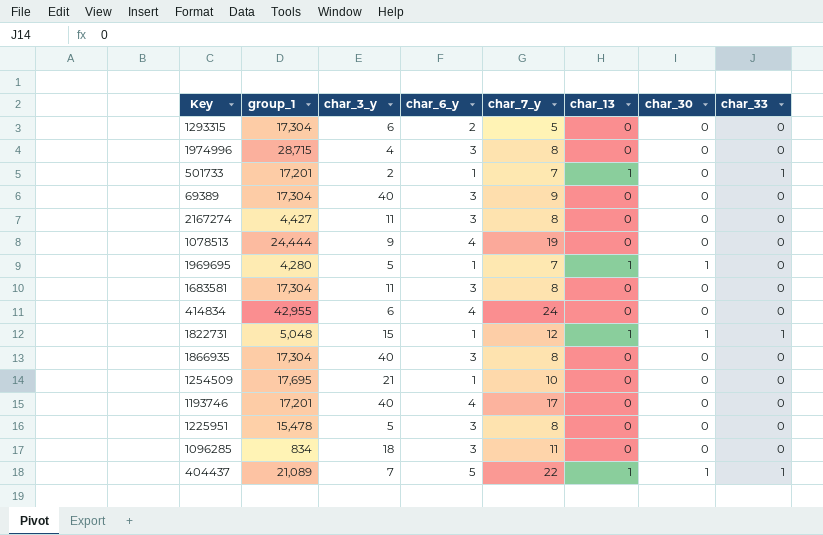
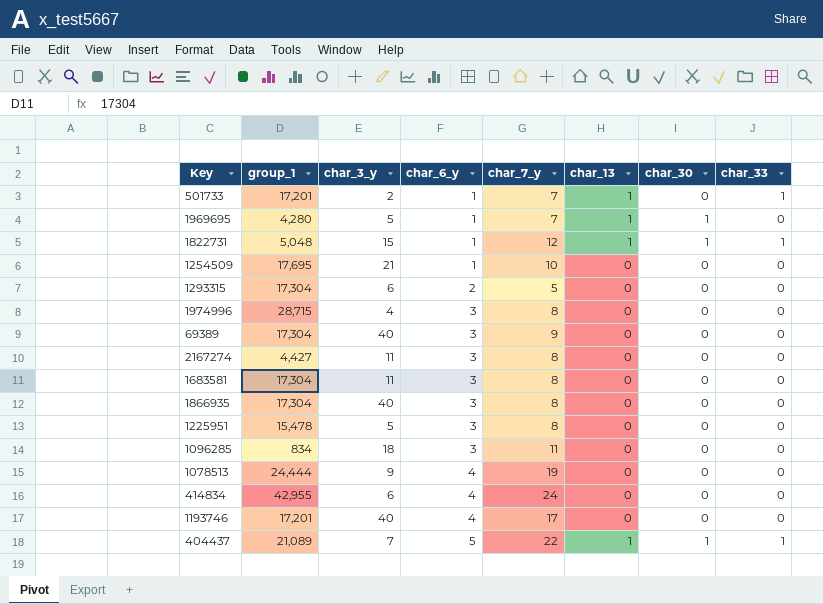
row order: none -> char_6_y ascending

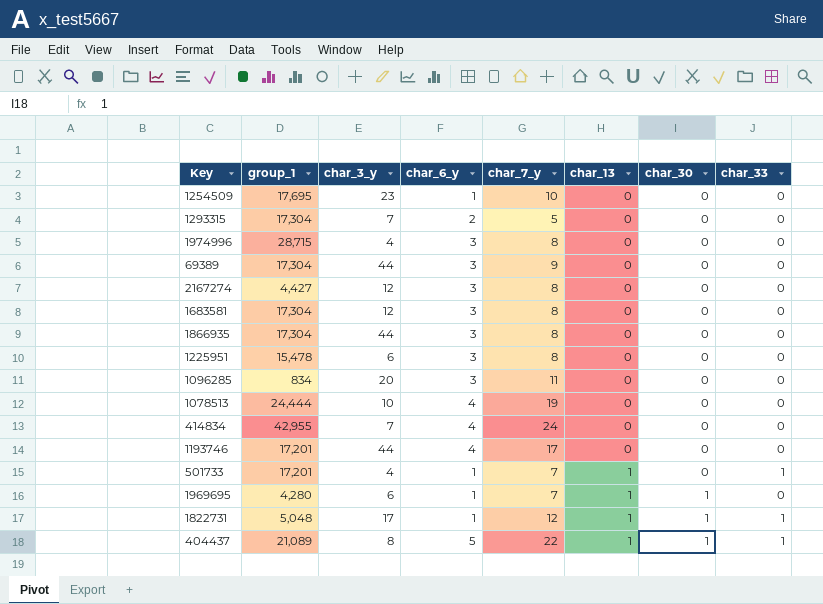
row order: char_6_y ascending -> char_13 ascending
1254509 | char_3_y: 21 -> 23
1293315 | char_3_y: 6 -> 7
69389 | char_3_y: 40 -> 44
2167274 | char_3_y: 11 -> 12
1683581 | char_3_y: 11 -> 12
1866935 | char_3_y: 40 -> 44
1225951 | char_3_y: 5 -> 6
1096285 | char_3_y: 18 -> 20
1078513 | char_3_y: 9 -> 10
414834 | char_3_y: 6 -> 7
1193746 | char_3_y: 40 -> 44
501733 | char_3_y: 2 -> 4
1969695 | char_3_y: 5 -> 6
1822731 | char_3_y: 15 -> 17
404437 | char_3_y: 7 -> 8

